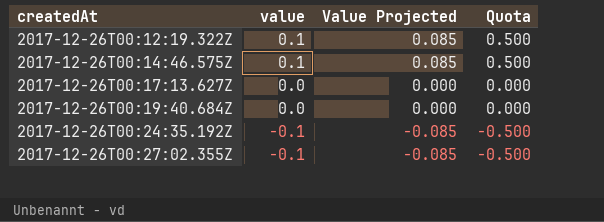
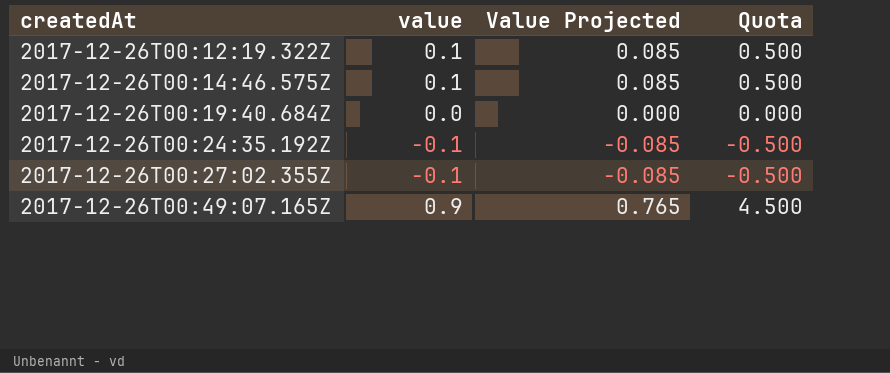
row 2017-12-26T00:17:13.627Z: 0.0 | 0.000 | 0.000 -> none
row 2017-12-26T00:49:07.165Z: none -> 0.9 | 0.765 | 4.500

